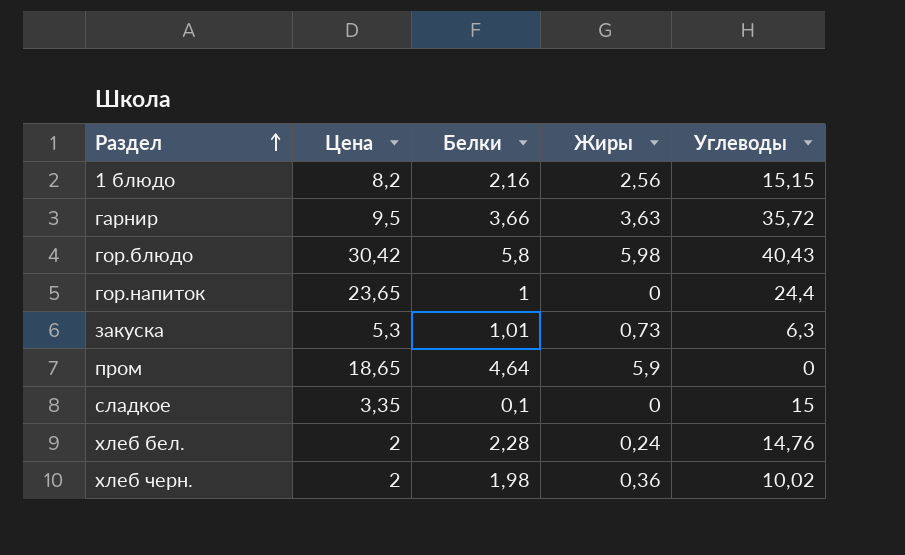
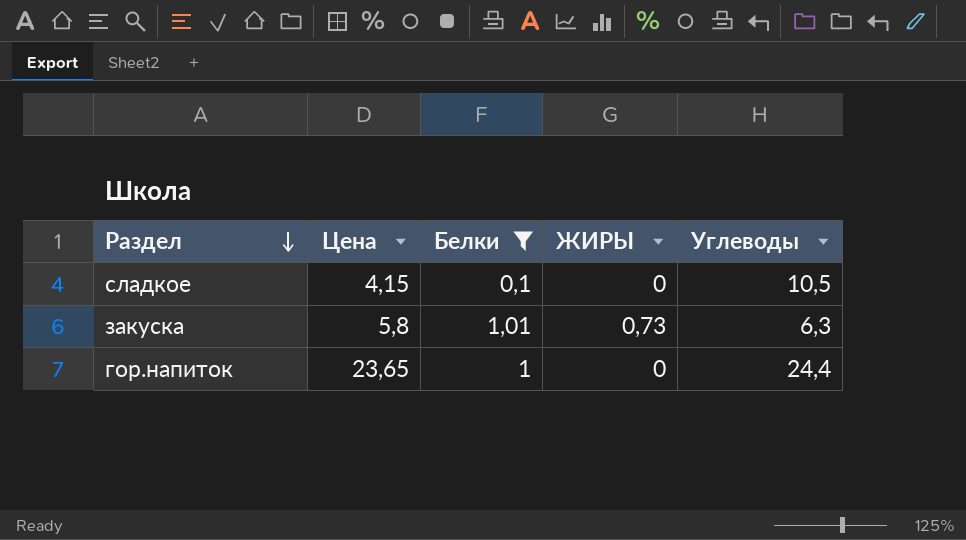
filter: none -> Белки <= 1,01
row order: Раздел ascending -> Раздел descending
column name: Жиры -> ЖИРЫ
сладкое | Цена: 3,35 -> 4,15
сладкое | Углеводы: 15 -> 10,5
закуска | Цена: 5,3 -> 5,8

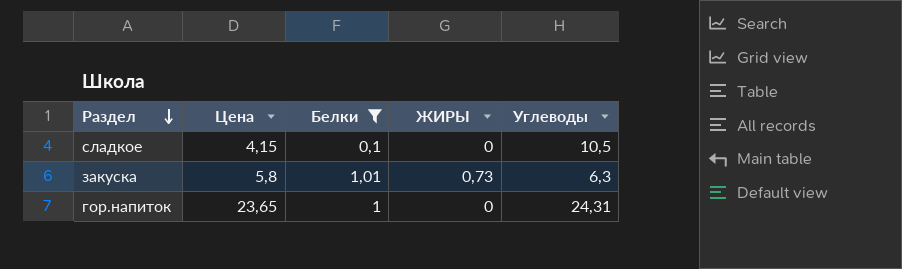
гор.напиток | Углеводы: 24,4 -> 24,31

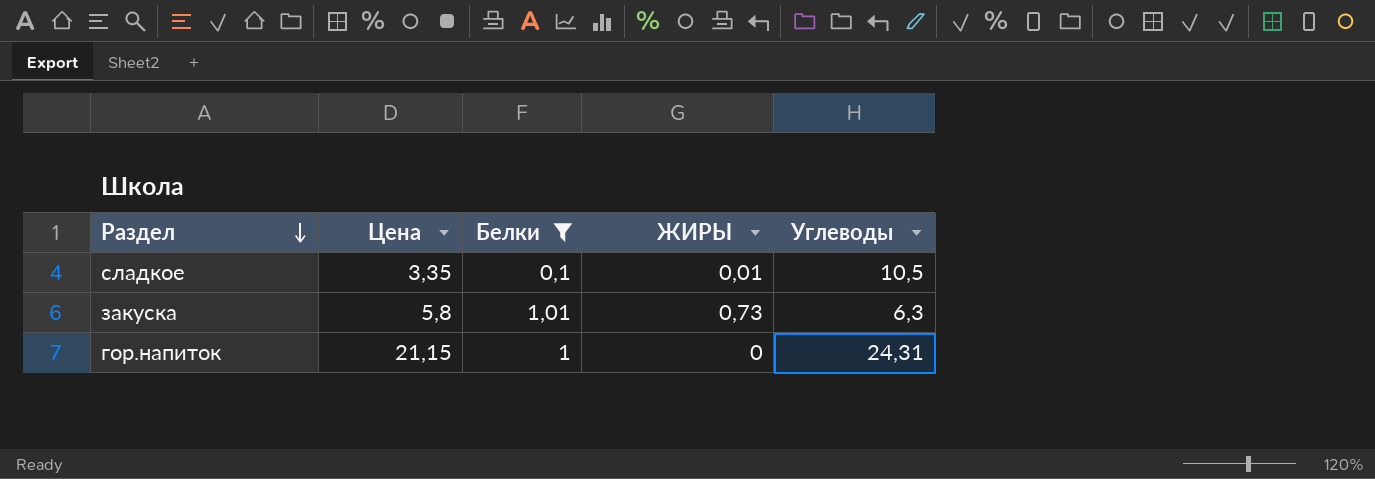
сладкое | Цена: 4,15 -> 3,35
сладкое | ЖИРЫ: 0 -> 0,01
гор.напиток | Цена: 23,65 -> 21,15

